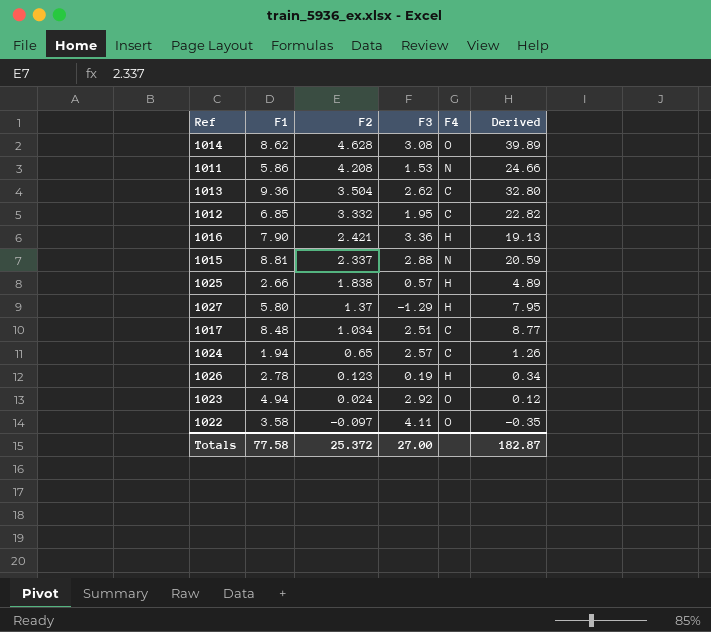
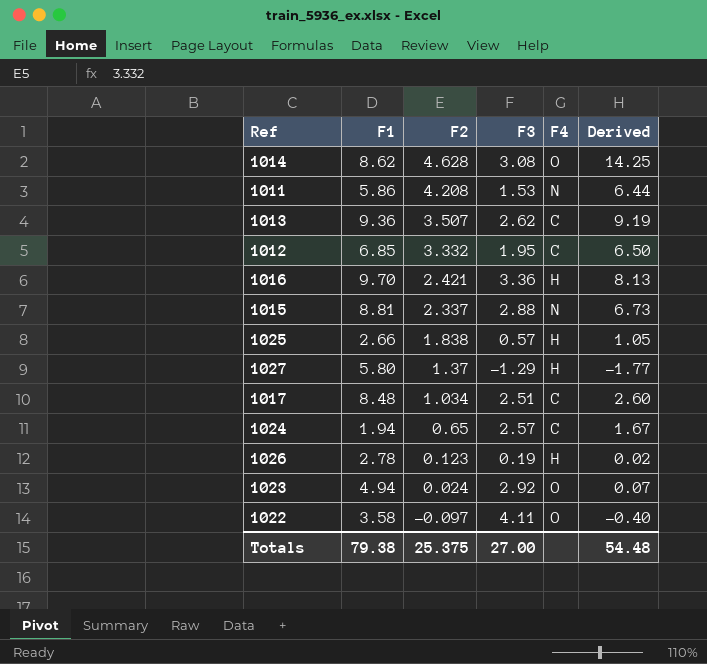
column Derived | formula: [F1] * [F2] -> [F2] * [F3]
1013 | F2: 3.504 -> 3.507
1016 | F1: 7.90 -> 9.70
Totals | F1: 77.58 -> 79.38
Totals | F2: 25.372 -> 25.375
Totals | Derived: 182.87 -> 54.48

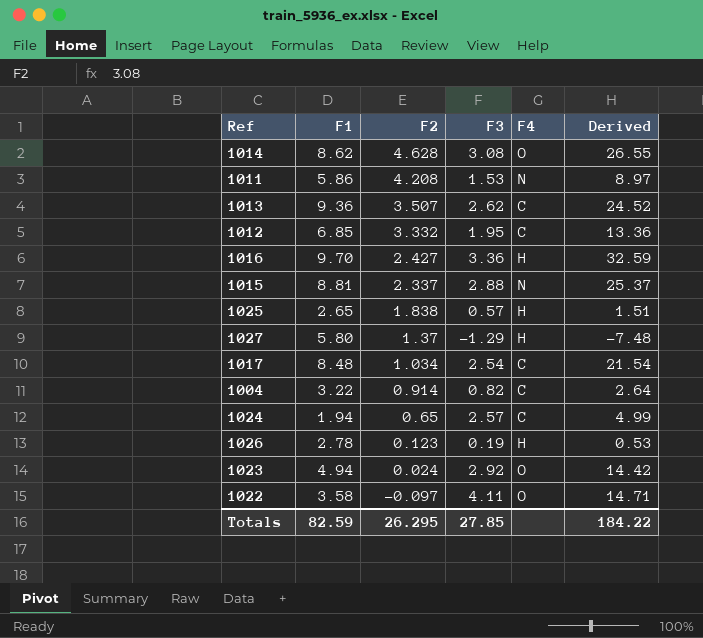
column Derived | formula: [F2] * [F3] -> [F1] * [F3]
1016 | F2: 2.421 -> 2.427
1025 | F1: 2.66 -> 2.65
1017 | F3: 2.51 -> 2.54
row 1004: none -> 3.22 | 0.914 | 0.82 | C | 2.64
Totals | F1: 79.38 -> 82.59
Totals | F2: 25.375 -> 26.295
Totals | F3: 27.00 -> 27.85
Totals | Derived: 54.48 -> 184.22

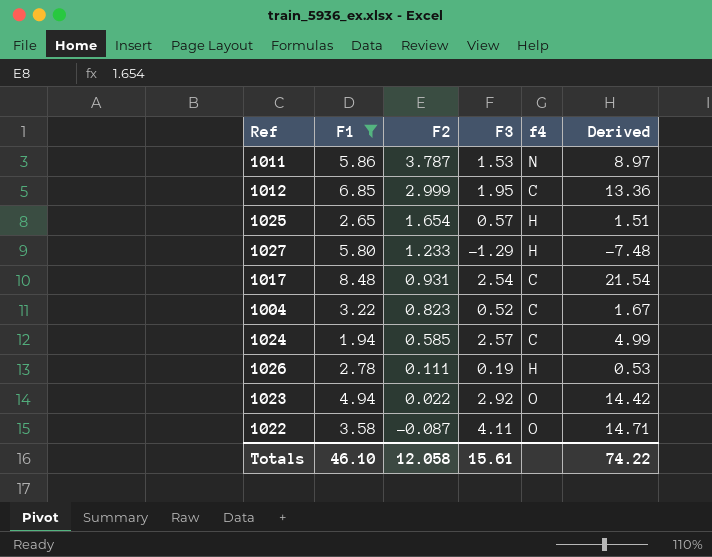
filter: none -> F1 <= 8.48
column name: F4 -> f4
1011 | F2: 4.208 -> 3.787
1012 | F2: 3.332 -> 2.999
1025 | F2: 1.838 -> 1.654
1027 | F2: 1.37 -> 1.233
1017 | F2: 1.034 -> 0.931
1004 | F2: 0.914 -> 0.823
1004 | F3: 0.82 -> 0.52
1004 | Derived: 2.64 -> 1.67
1024 | F2: 0.65 -> 0.585
1026 | F2: 0.123 -> 0.111
1023 | F2: 0.024 -> 0.022
1022 | F2: -0.097 -> -0.087
Totals | F1: 82.59 -> 46.10
Totals | F2: 26.295 -> 12.058
Totals | F3: 27.85 -> 15.61
Totals | Derived: 184.22 -> 74.22

